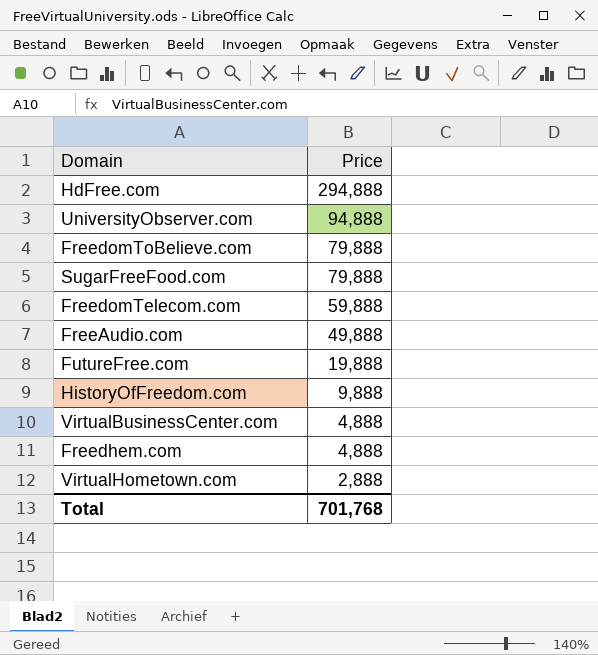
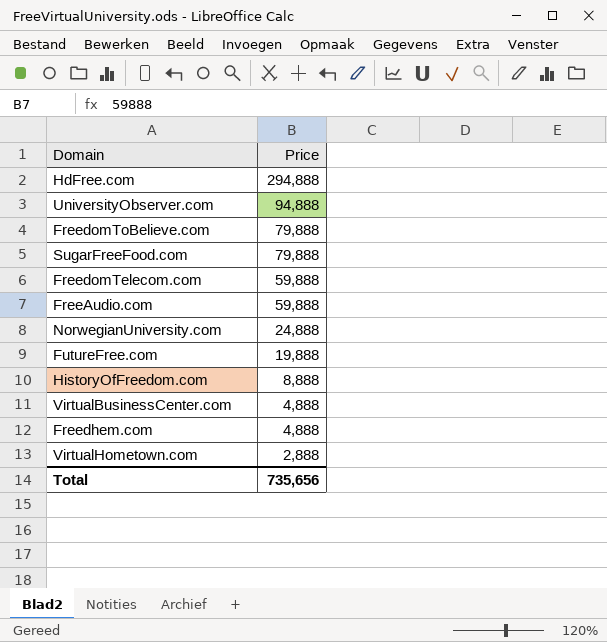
FreeAudio.com | Price: 49,888 -> 59,888
row NorwegianUniversity.com: none -> 24,888
HistoryOfFreedom.com | Price: 9,888 -> 8,888
Total | Price: 701,768 -> 735,656

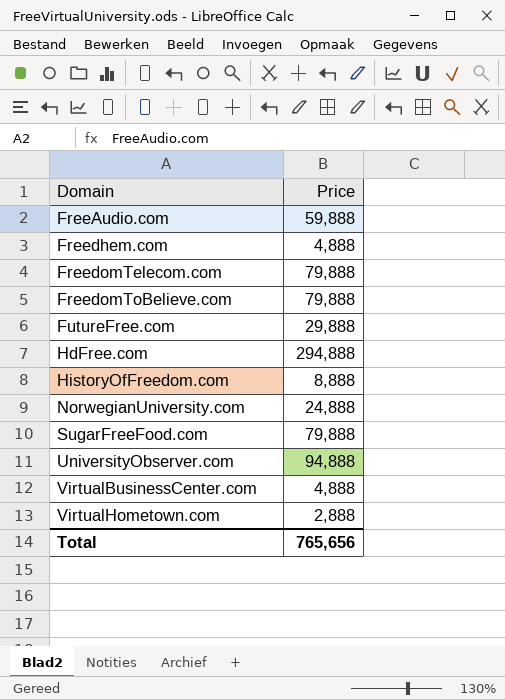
row order: Price descending -> Domain ascending
FreedomTelecom.com | Price: 59,888 -> 79,888
FutureFree.com | Price: 19,888 -> 29,888
Total | Price: 735,656 -> 765,656

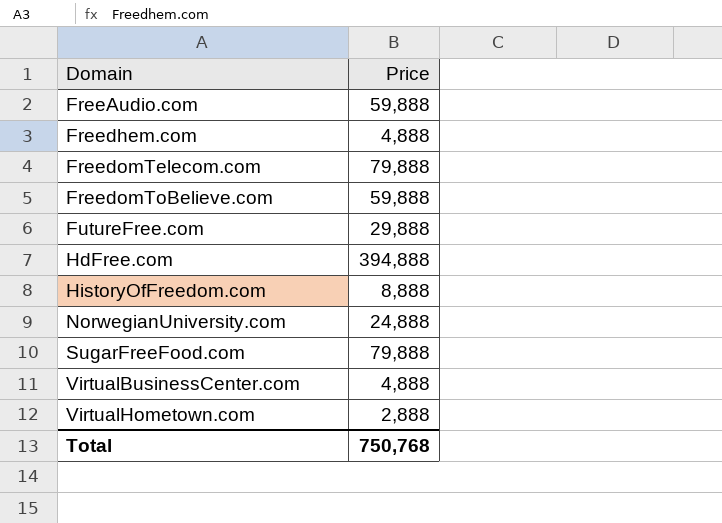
row UniversityObserver.com: 94,888 -> none
FreedomToBelieve.com | Price: 79,888 -> 59,888
HdFree.com | Price: 294,888 -> 394,888
Total | Price: 765,656 -> 750,768

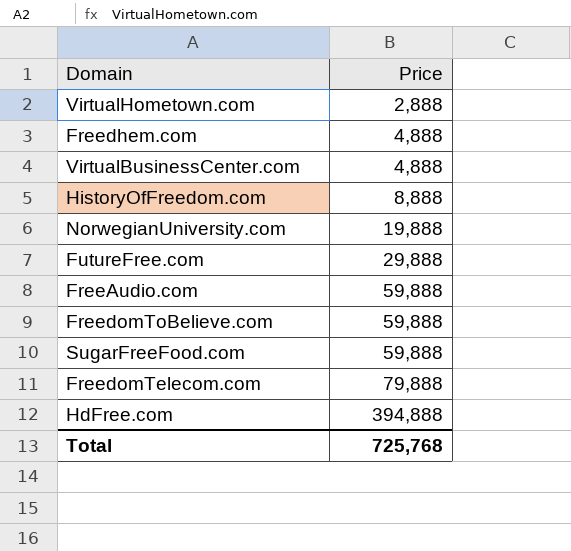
row order: Domain ascending -> Price ascending
NorwegianUniversity.com | Price: 24,888 -> 19,888
SugarFreeFood.com | Price: 79,888 -> 59,888
Total | Price: 750,768 -> 725,768

